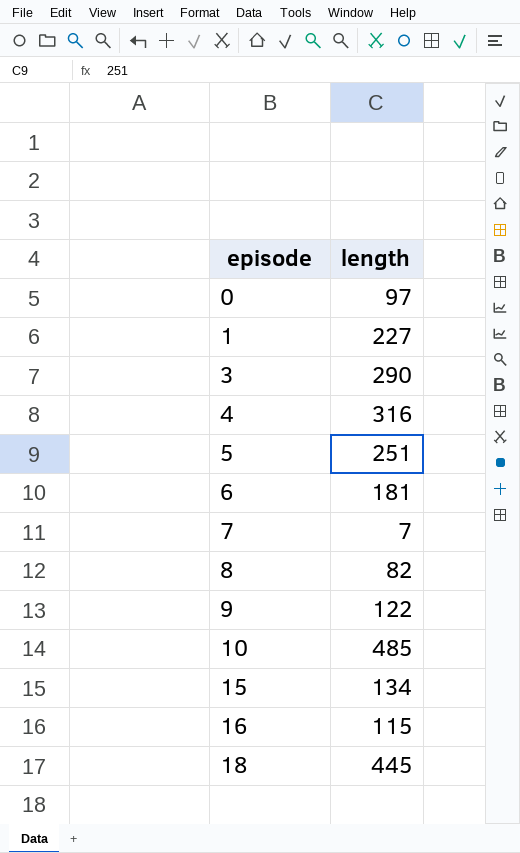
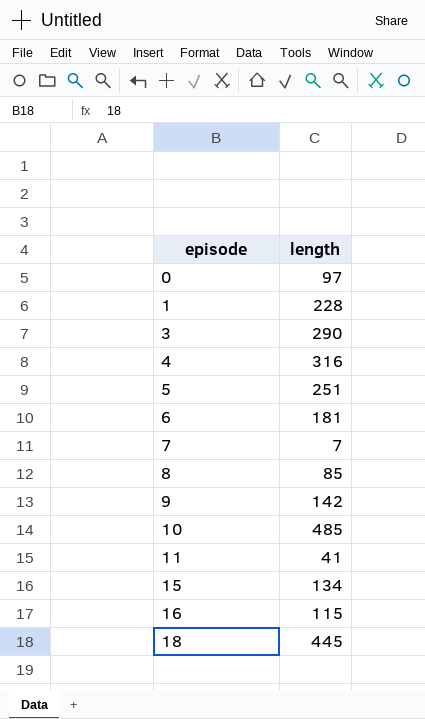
1 | length: 227 -> 228
8 | length: 82 -> 85
9 | length: 122 -> 142
row 11: none -> 41

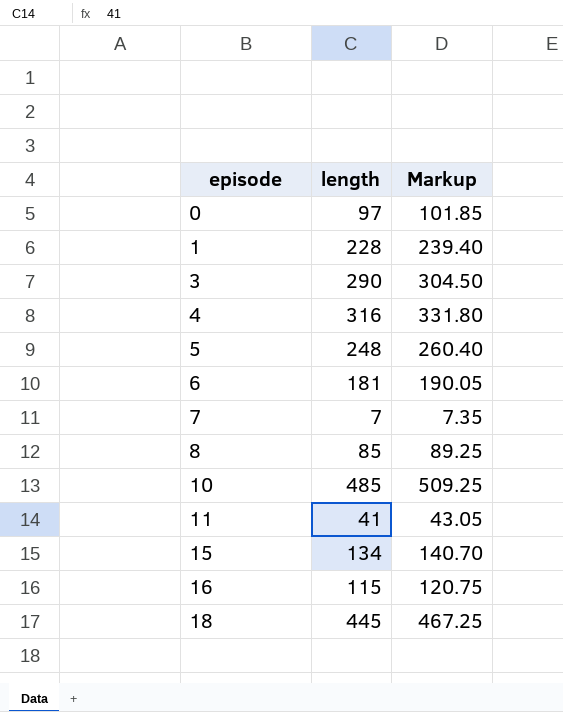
column Markup | formula: none -> [length] * 1.05
row 9: 142 -> none
5 | length: 251 -> 248

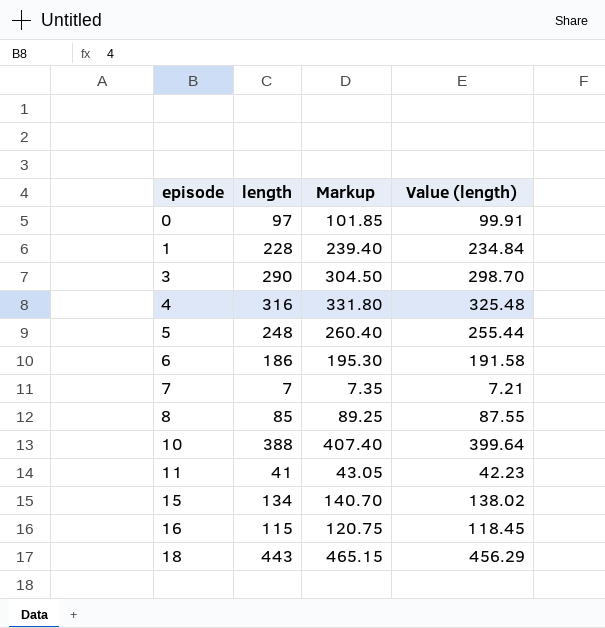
column Value (length) | formula: none -> [length] * 1.03
6 | length: 181 -> 186
6 | Markup: 190.05 -> 195.30
10 | length: 485 -> 388
10 | Markup: 509.25 -> 407.40
18 | length: 445 -> 443
18 | Markup: 467.25 -> 465.15

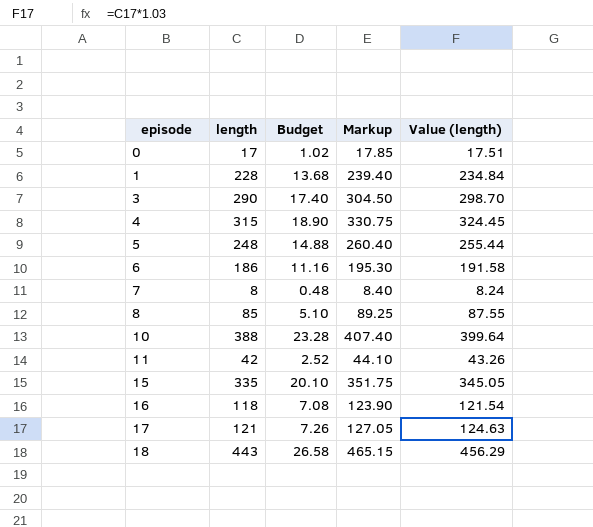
column Budget | formula: none -> [length] * 0.06
0 | length: 97 -> 17
0 | Markup: 101.85 -> 17.85
0 | Value (length): 99.91 -> 17.51
4 | length: 316 -> 315
4 | Markup: 331.80 -> 330.75
4 | Value (length): 325.48 -> 324.45
7 | length: 7 -> 8
7 | Markup: 7.35 -> 8.40
7 | Value (length): 7.21 -> 8.24
11 | length: 41 -> 42
11 | Markup: 43.05 -> 44.10
11 | Value (length): 42.23 -> 43.26
15 | length: 134 -> 335
15 | Markup: 140.70 -> 351.75
15 | Value (length): 138.02 -> 345.05
16 | length: 115 -> 118
16 | Markup: 120.75 -> 123.90
16 | Value (length): 118.45 -> 121.54
row 17: none -> 121 | 7.26 | 127.05 | 124.63

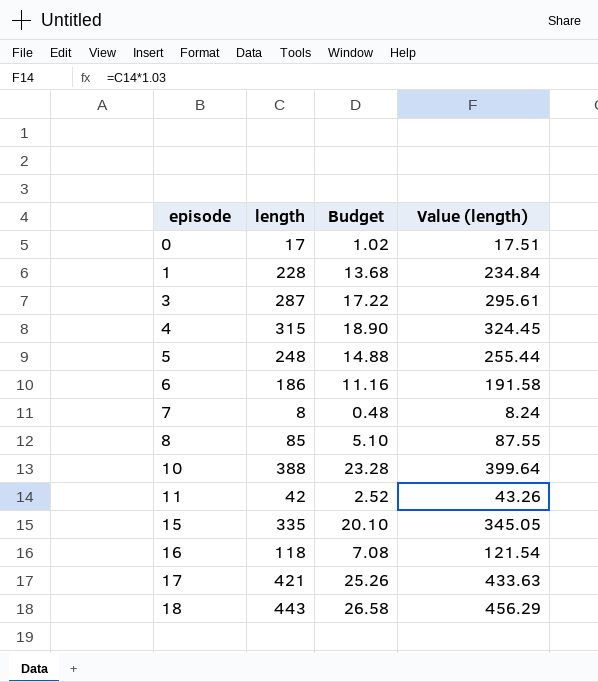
column Markup | formula: [length] * 1.05 -> none
3 | length: 290 -> 287
3 | Budget: 17.40 -> 17.22
3 | Value (length): 298.70 -> 295.61
17 | length: 121 -> 421
17 | Budget: 7.26 -> 25.26
17 | Value (length): 124.63 -> 433.63

